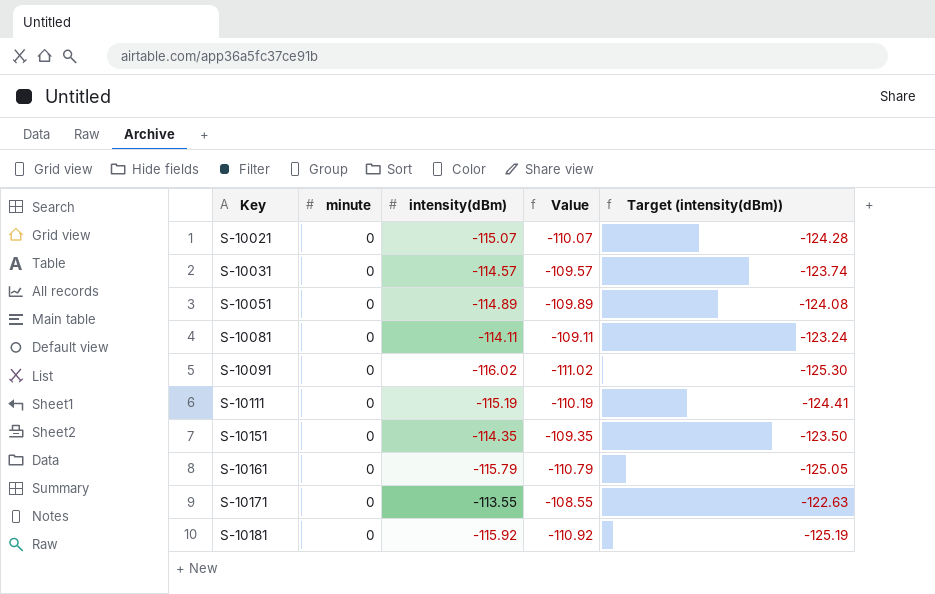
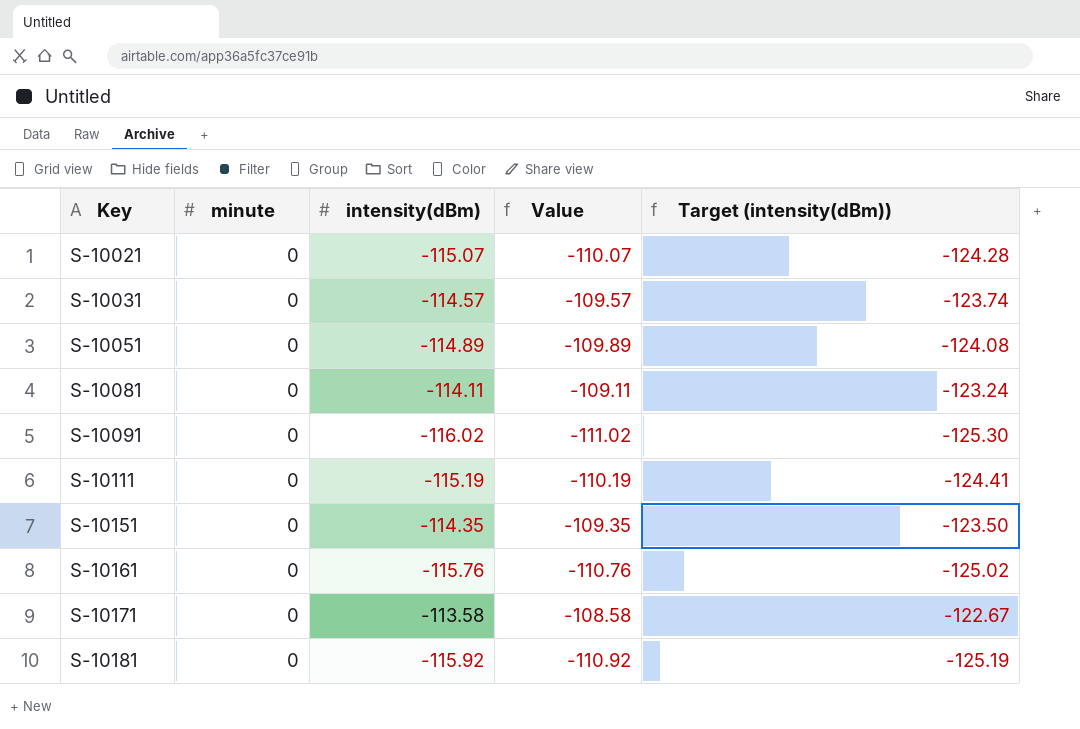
S-10161 | intensity(dBm): -115.79 -> -115.76
S-10161 | Value: -110.79 -> -110.76
S-10161 | Target (intensity(dBm)): -125.05 -> -125.02
S-10171 | intensity(dBm): -113.55 -> -113.58
S-10171 | Value: -108.55 -> -108.58
S-10171 | Target (intensity(dBm)): -122.63 -> -122.67

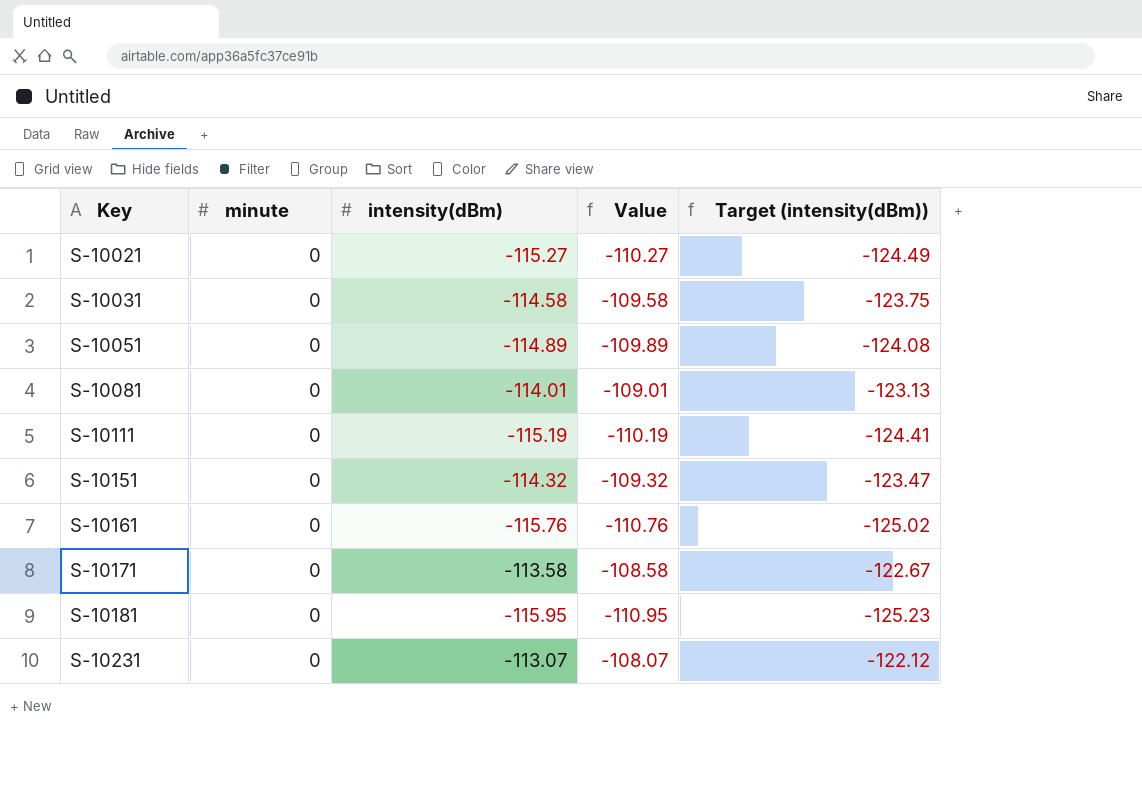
row S-10091: 0 | -116.02 | -111.02 | -125.30 -> none
S-10021 | intensity(dBm): -115.07 -> -115.27
S-10021 | Value: -110.07 -> -110.27
S-10021 | Target (intensity(dBm)): -124.28 -> -124.49
S-10031 | intensity(dBm): -114.57 -> -114.58
S-10031 | Value: -109.57 -> -109.58
S-10031 | Target (intensity(dBm)): -123.74 -> -123.75
S-10081 | intensity(dBm): -114.11 -> -114.01
S-10081 | Value: -109.11 -> -109.01
S-10081 | Target (intensity(dBm)): -123.24 -> -123.13
S-10151 | intensity(dBm): -114.35 -> -114.32
S-10151 | Value: -109.35 -> -109.32
S-10151 | Target (intensity(dBm)): -123.50 -> -123.47
S-10181 | intensity(dBm): -115.92 -> -115.95
S-10181 | Value: -110.92 -> -110.95
S-10181 | Target (intensity(dBm)): -125.19 -> -125.23
row S-10231: none -> 0 | -113.07 | -108.07 | -122.12

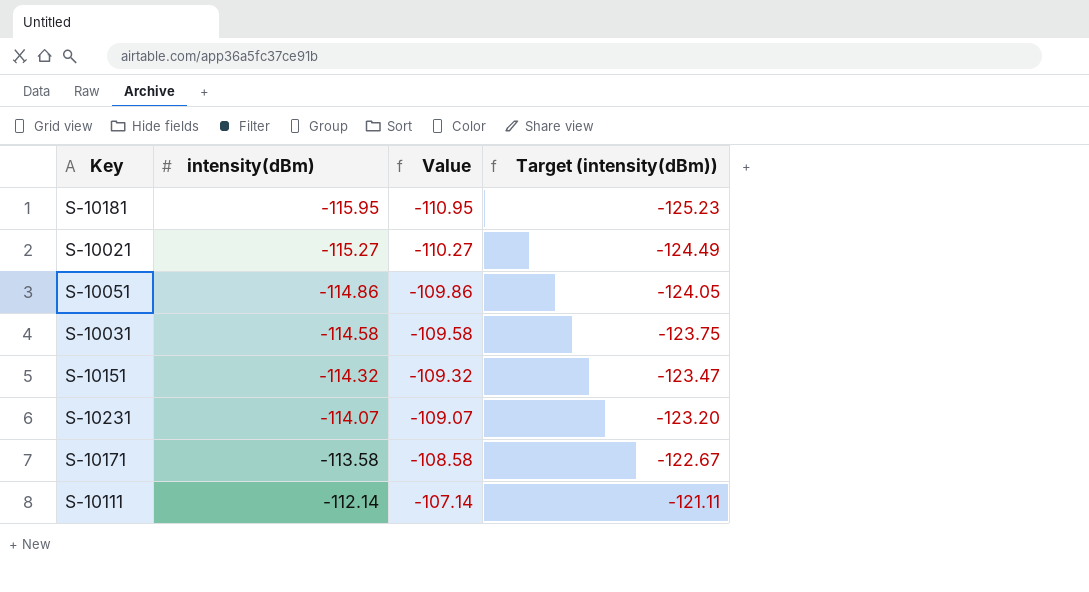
row order: Key ascending -> intensity(dBm) ascending
column minute | position: 2 -> none
row S-10081: 0 | -114.01 | -109.01 | -123.13 -> none
row S-10161: 0 | -115.76 | -110.76 | -125.02 -> none
S-10051 | intensity(dBm): -114.89 -> -114.86
S-10051 | Value: -109.89 -> -109.86
S-10051 | Target (intensity(dBm)): -124.08 -> -124.05
S-10231 | intensity(dBm): -113.07 -> -114.07
S-10231 | Value: -108.07 -> -109.07
S-10231 | Target (intensity(dBm)): -122.12 -> -123.20
S-10111 | intensity(dBm): -115.19 -> -112.14
S-10111 | Value: -110.19 -> -107.14
S-10111 | Target (intensity(dBm)): -124.41 -> -121.11

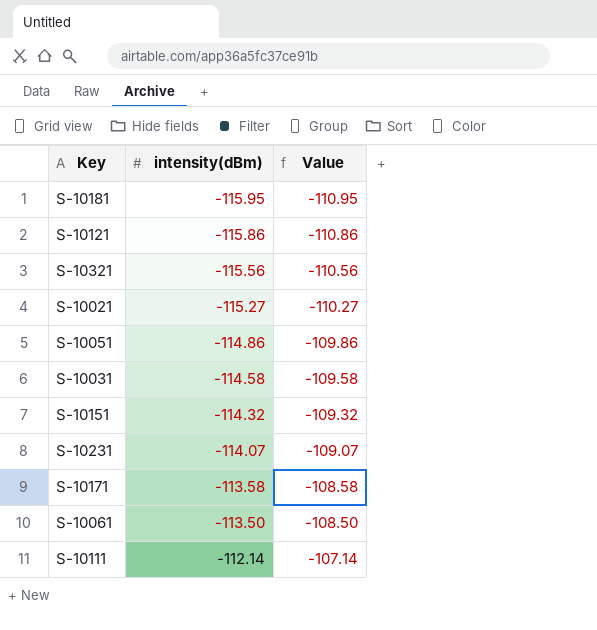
column Target (intensity(dBm)) | formula: [intensity(dBm)] * 1.08 -> none
row S-10121: none -> -115.86 | -110.86
row S-10321: none -> -115.56 | -110.56
row S-10061: none -> -113.50 | -108.50

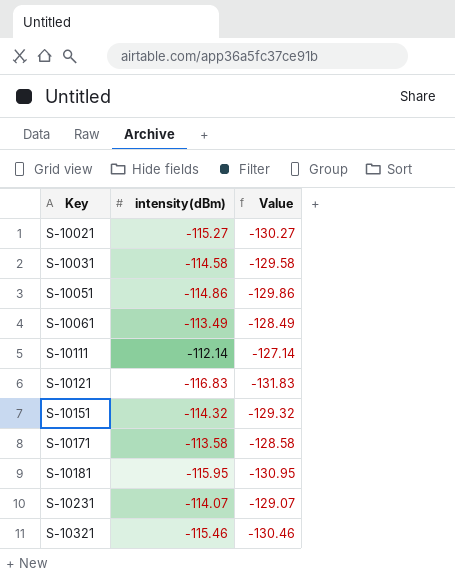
row order: intensity(dBm) ascending -> Key ascending
column Value | formula: [intensity(dBm)] + 5 -> [intensity(dBm)] - 15
S-10061 | intensity(dBm): -113.50 -> -113.49
S-10121 | intensity(dBm): -115.86 -> -116.83
S-10321 | intensity(dBm): -115.56 -> -115.46

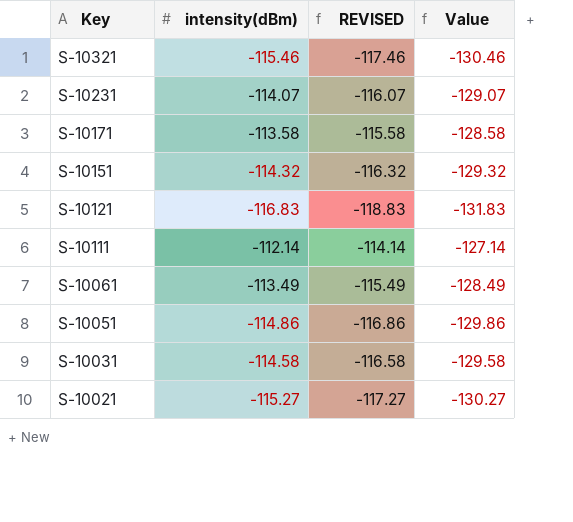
row order: Key ascending -> Key descending
column REVISED | formula: none -> [intensity(dBm)] - 2
row S-10181: -115.95 | -130.95 -> none

